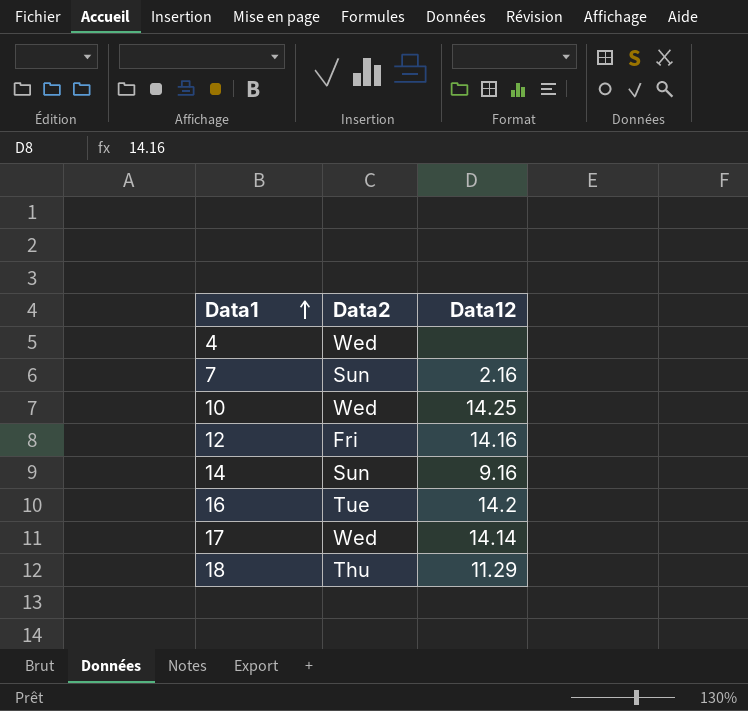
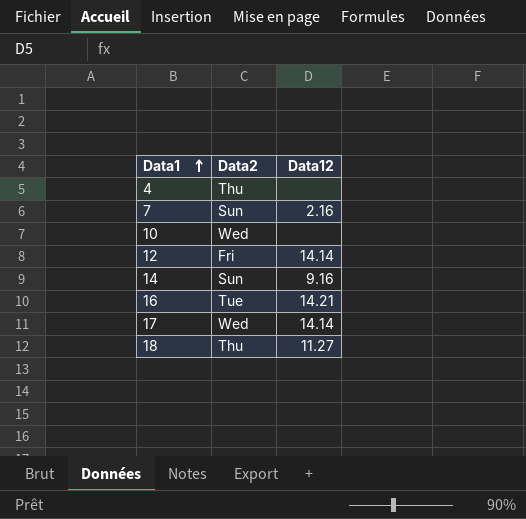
4 | Data2: Wed -> Thu
10 | Data12: 14.25 -> none
12 | Data12: 14.16 -> 14.14
16 | Data12: 14.2 -> 14.21
18 | Data12: 11.29 -> 11.27

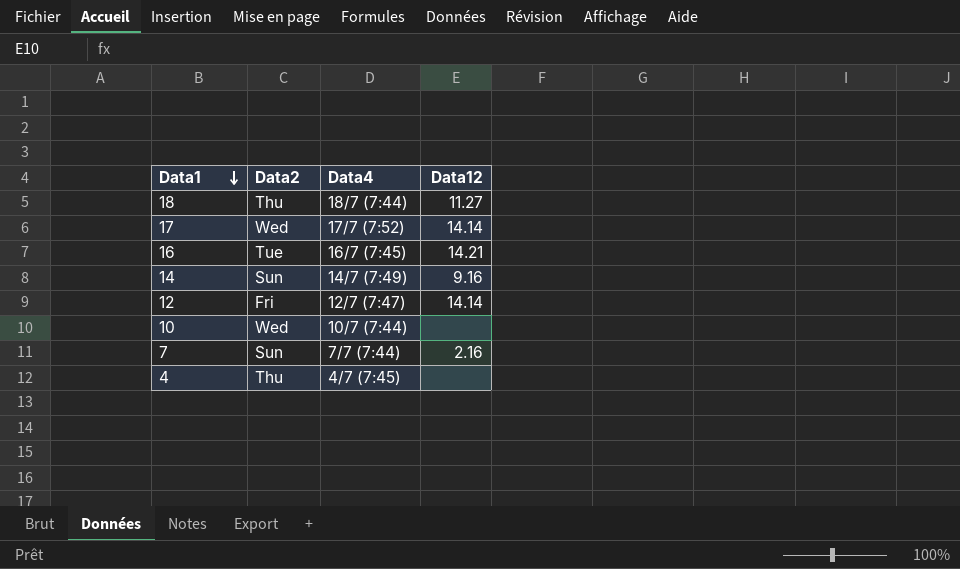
row order: Data1 ascending -> Data1 descending
column Data4 | position: none -> 3

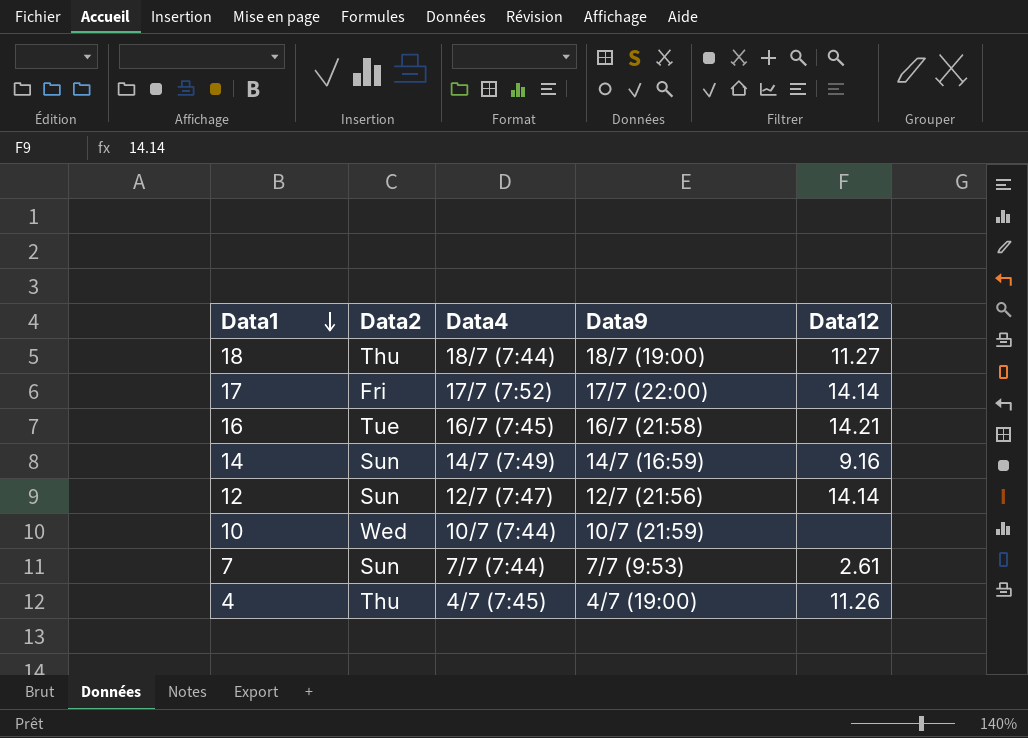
column Data9 | position: none -> 4
17 | Data2: Wed -> Fri
12 | Data2: Fri -> Sun
7 | Data12: 2.16 -> 2.61
4 | Data12: none -> 11.26

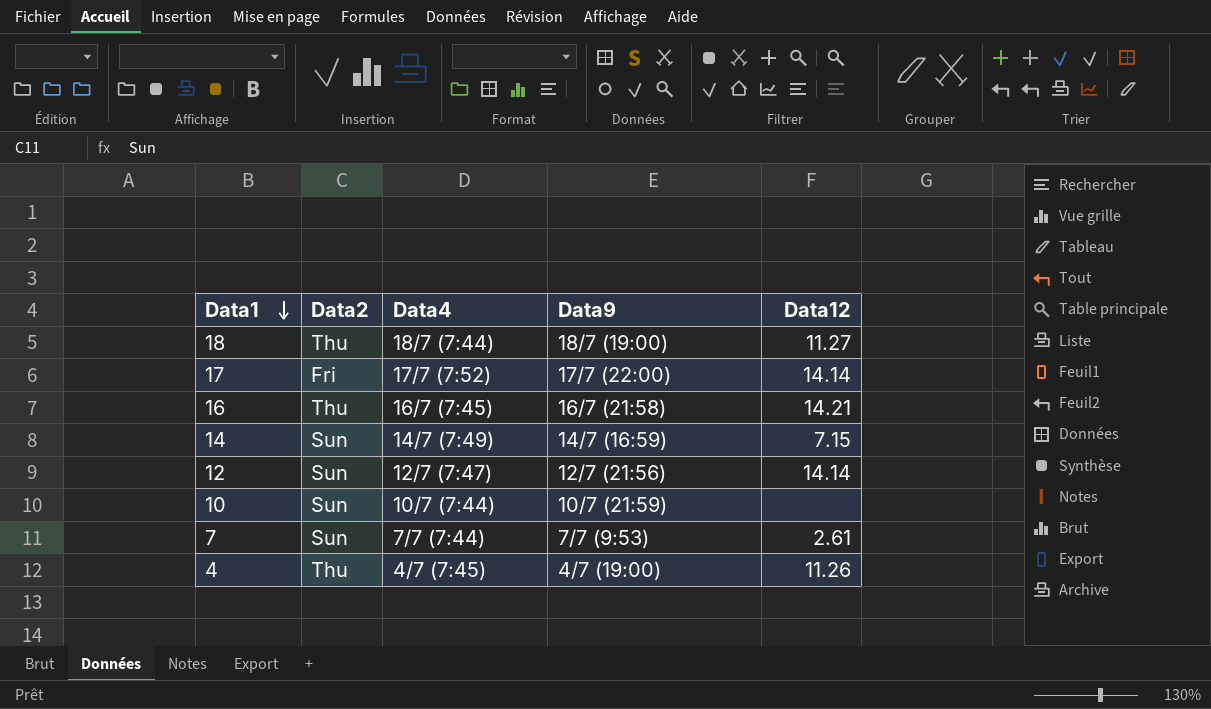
16 | Data2: Tue -> Thu
14 | Data12: 9.16 -> 7.15
10 | Data2: Wed -> Sun

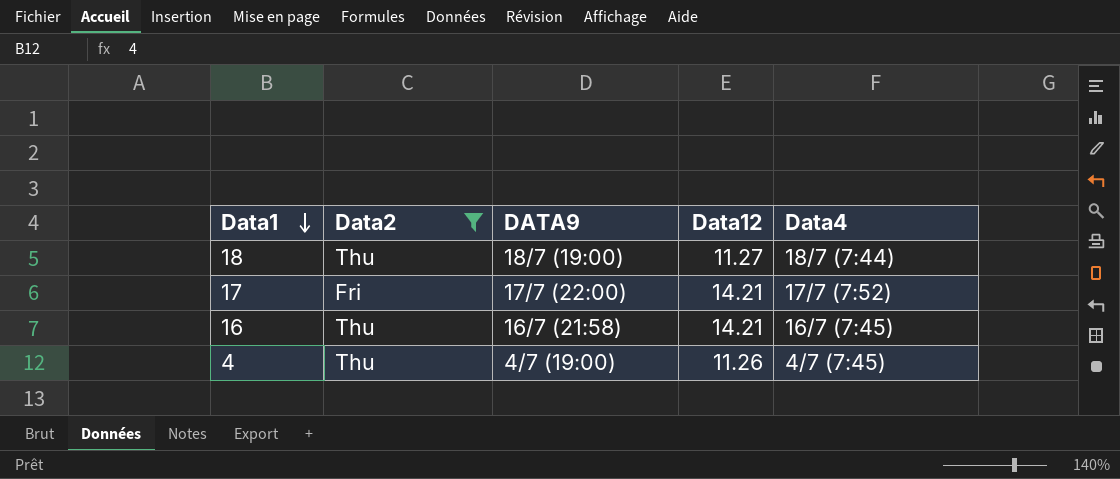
filter: none -> Data2 != Sun
column name: Data9 -> DATA9
column Data4 | position: 3 -> 5
17 | Data12: 14.14 -> 14.21

